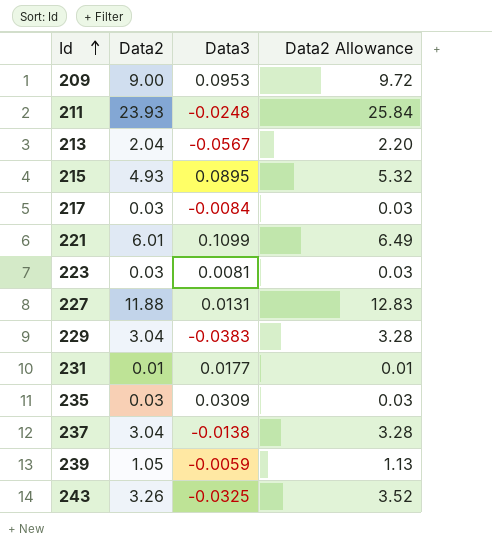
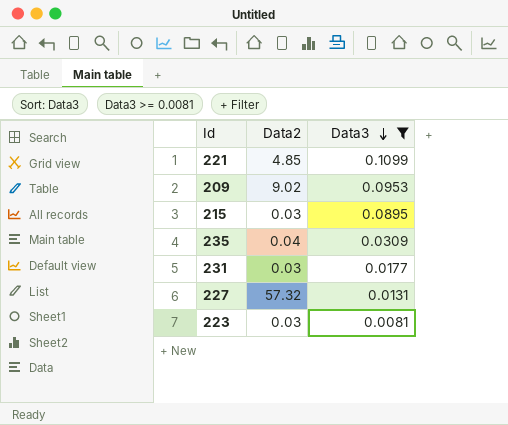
filter: none -> Data3 >= 0.0081
row order: Id ascending -> Data3 descending
column Data2 Allowance | formula: [Data2] * 1.08 -> none
221 | Data2: 6.01 -> 4.85
209 | Data2: 9.00 -> 9.02
215 | Data2: 4.93 -> 0.03
235 | Data2: 0.03 -> 0.04
231 | Data2: 0.01 -> 0.03
227 | Data2: 11.88 -> 57.32

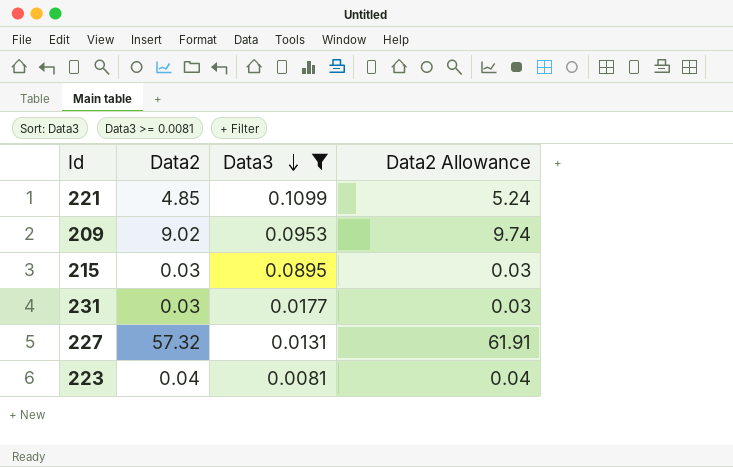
column Data2 Allowance | formula: none -> [Data2] * 1.08
row 235: 0.04 | 0.0309 -> none
223 | Data2: 0.03 -> 0.04

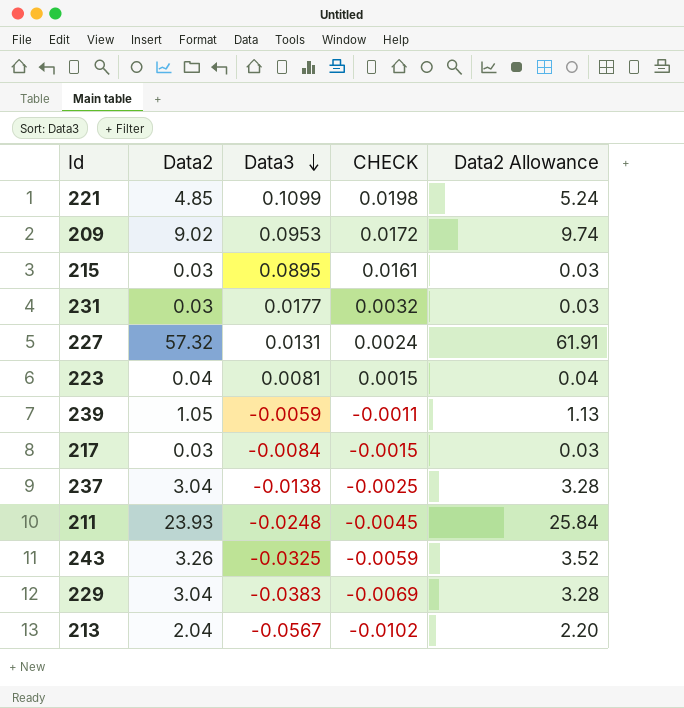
filter: Data3 >= 0.0081 -> none
column CHECK | formula: none -> [Data3] * 0.18

